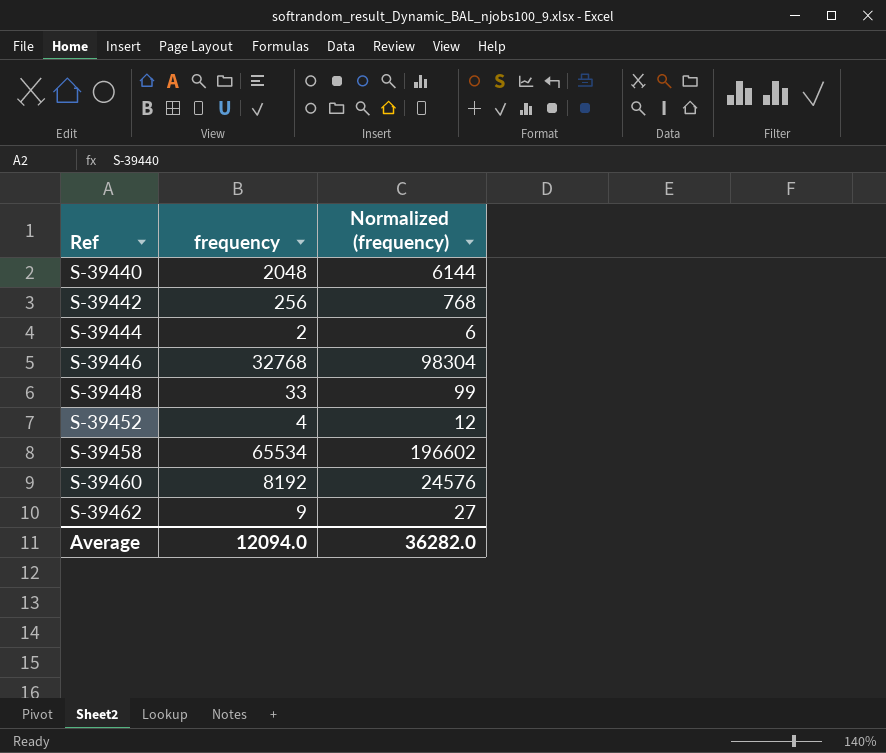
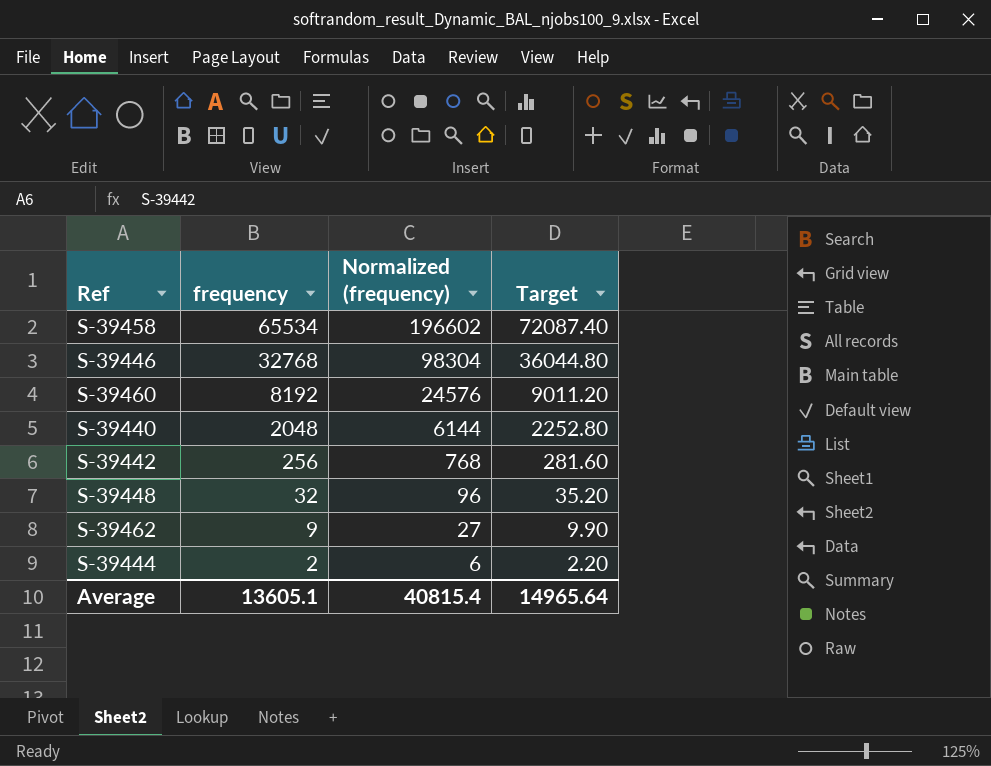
row order: Ref ascending -> frequency descending
column Target | formula: none -> [frequency] * 1.1
row S-39452: 4 | 12 -> none
S-39448 | frequency: 33 -> 32
S-39448 | Normalized (frequency): 99 -> 96
Average | frequency: 12094.0 -> 13605.1
Average | Normalized (frequency): 36282.0 -> 40815.4

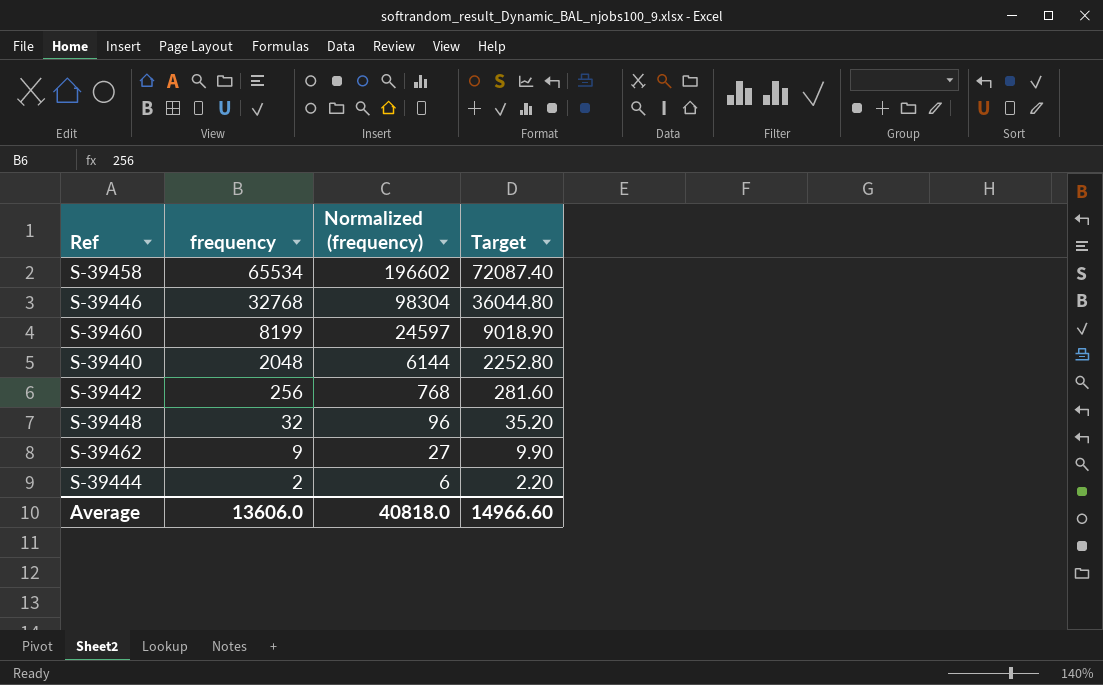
S-39460 | frequency: 8192 -> 8199
S-39460 | Normalized (frequency): 24576 -> 24597
S-39460 | Target: 9011.20 -> 9018.90
Average | frequency: 13605.1 -> 13606.0
Average | Normalized (frequency): 40815.4 -> 40818.0
Average | Target: 14965.64 -> 14966.60

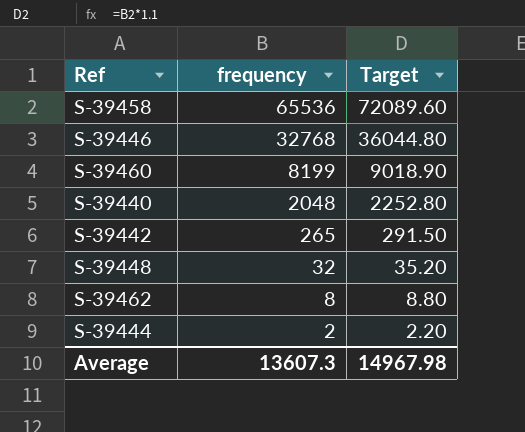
column Normalized (frequency) | formula: [frequency] * 3 -> none
S-39458 | frequency: 65534 -> 65536
S-39458 | Target: 72087.40 -> 72089.60
S-39442 | frequency: 256 -> 265
S-39442 | Target: 281.60 -> 291.50
S-39462 | frequency: 9 -> 8
S-39462 | Target: 9.90 -> 8.80
Average | frequency: 13606.0 -> 13607.3
Average | Target: 14966.60 -> 14967.98

